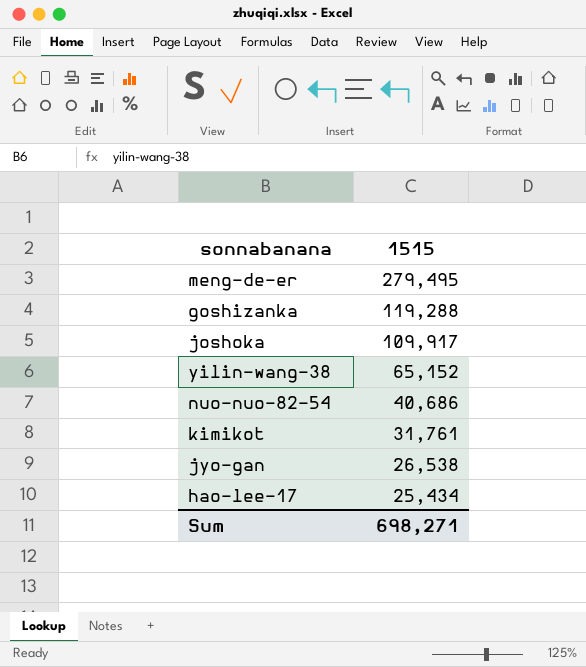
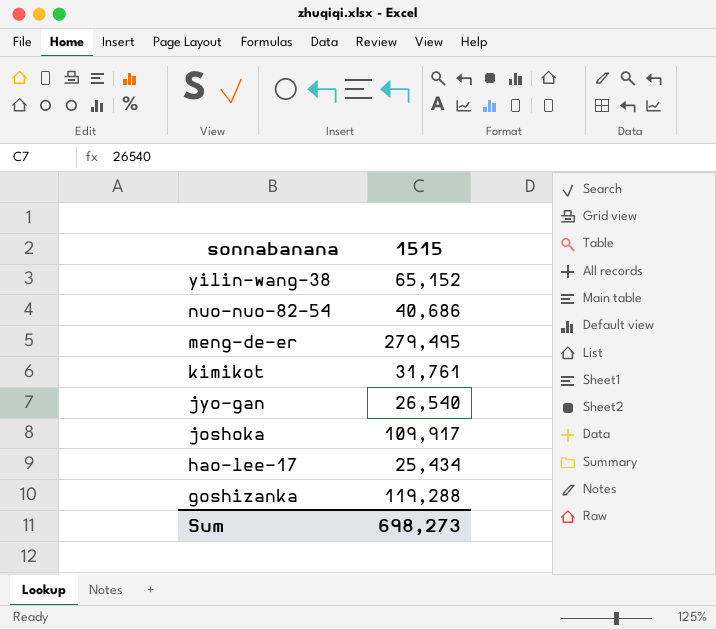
row order: 1515 descending -> sonnabanana descending
jyo-gan | 1515: 26,538 -> 26,540
Sum | 1515: 698,271 -> 698,273

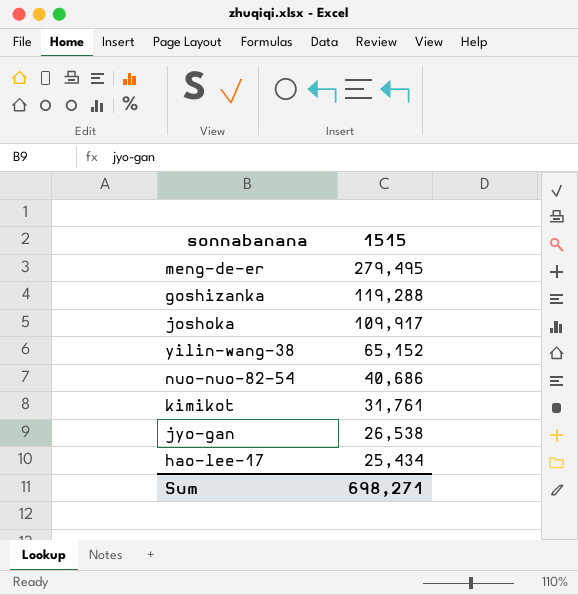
row order: sonnabanana descending -> 1515 descending
jyo-gan | 1515: 26,540 -> 26,538
Sum | 1515: 698,273 -> 698,271

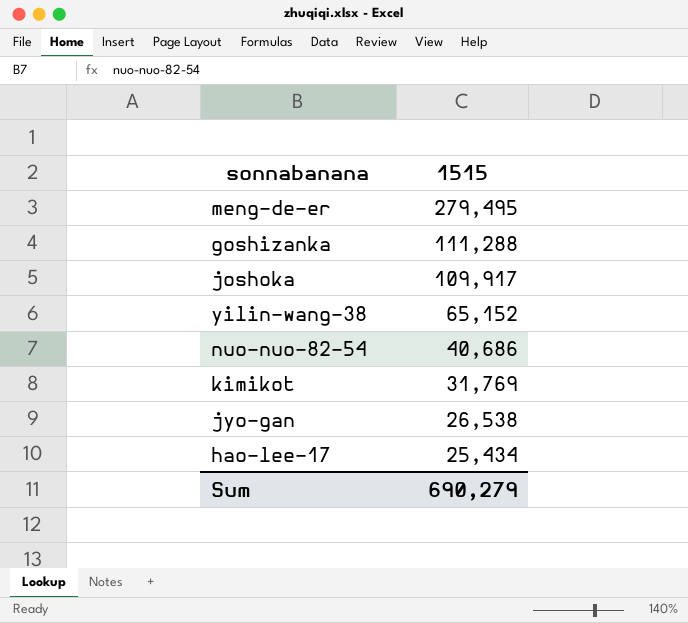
goshizanka | 1515: 119,288 -> 111,288
kimikot | 1515: 31,761 -> 31,769
Sum | 1515: 698,271 -> 690,279

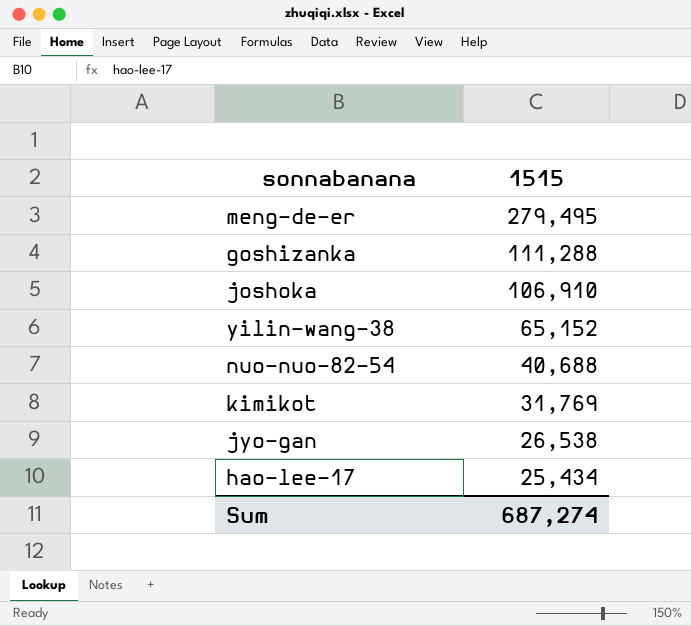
joshoka | 1515: 109,917 -> 106,910
nuo-nuo-82-54 | 1515: 40,686 -> 40,688
Sum | 1515: 690,279 -> 687,274

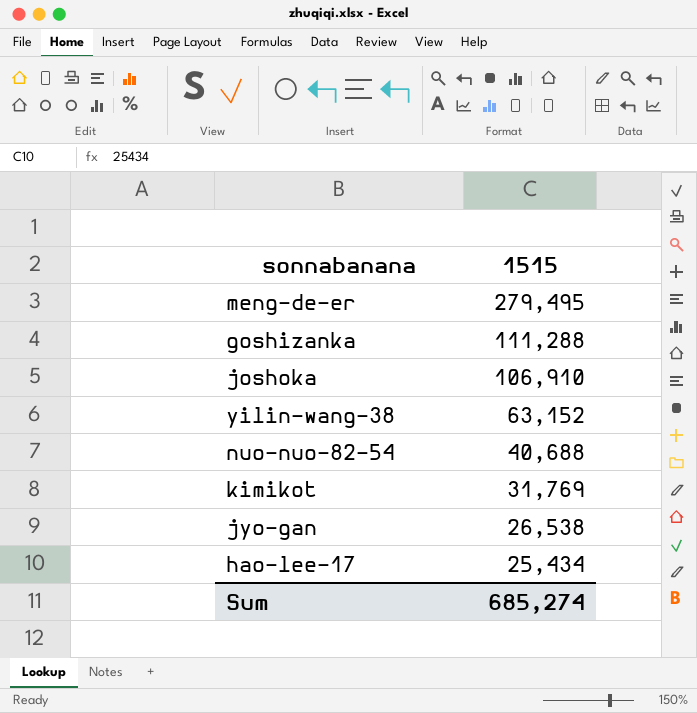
yilin-wang-38 | 1515: 65,152 -> 63,152
Sum | 1515: 687,274 -> 685,274

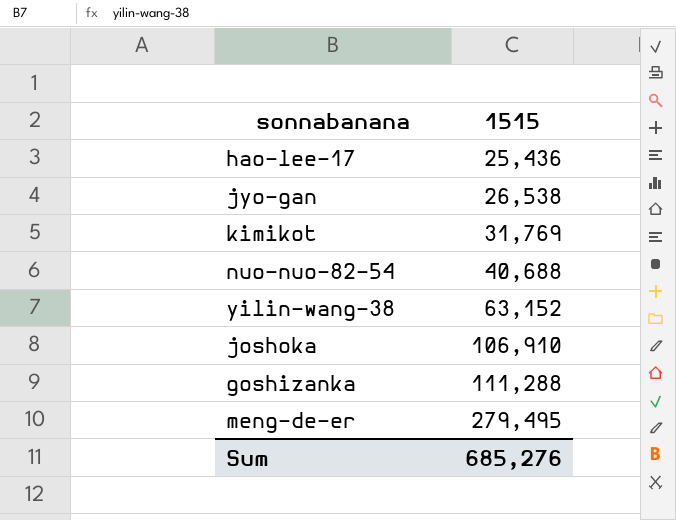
row order: 1515 descending -> 1515 ascending
hao-lee-17 | 1515: 25,434 -> 25,436
Sum | 1515: 685,274 -> 685,276

